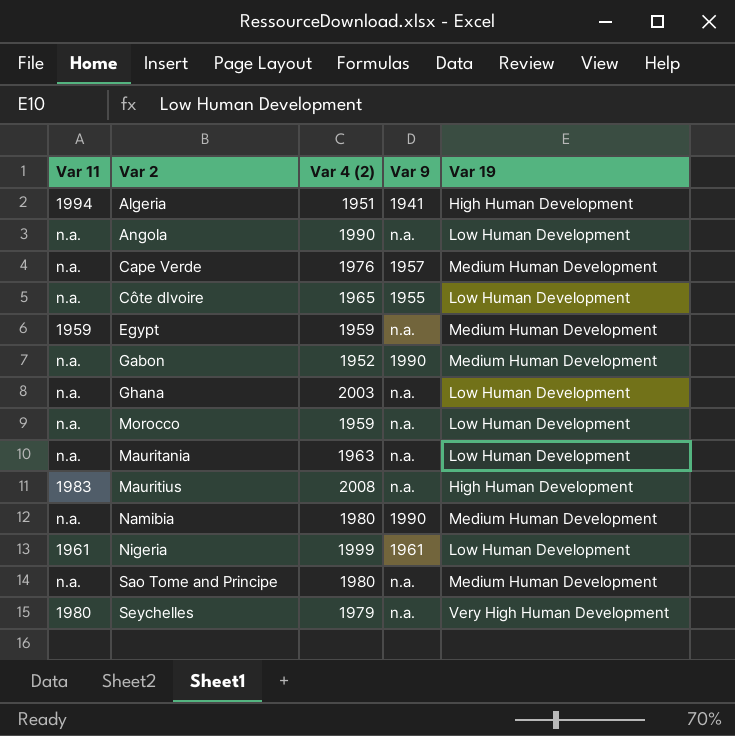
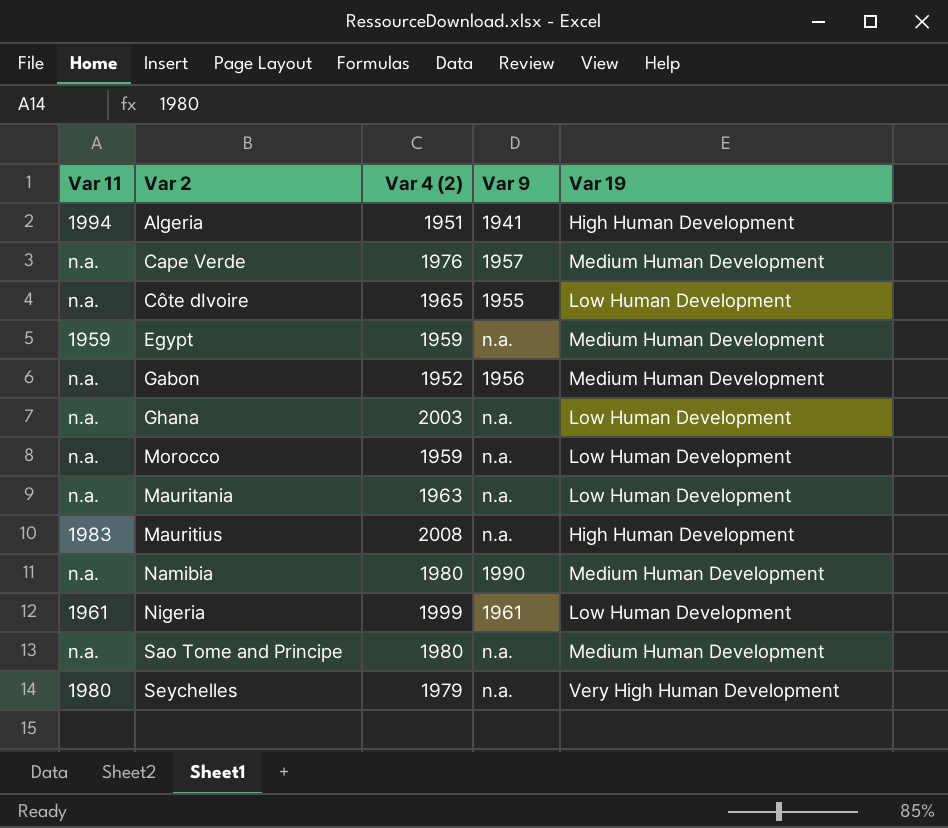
row Angola: n.a. | 1990 | n.a. | Low Human Development -> none
Gabon | Var 9: 1990 -> 1956

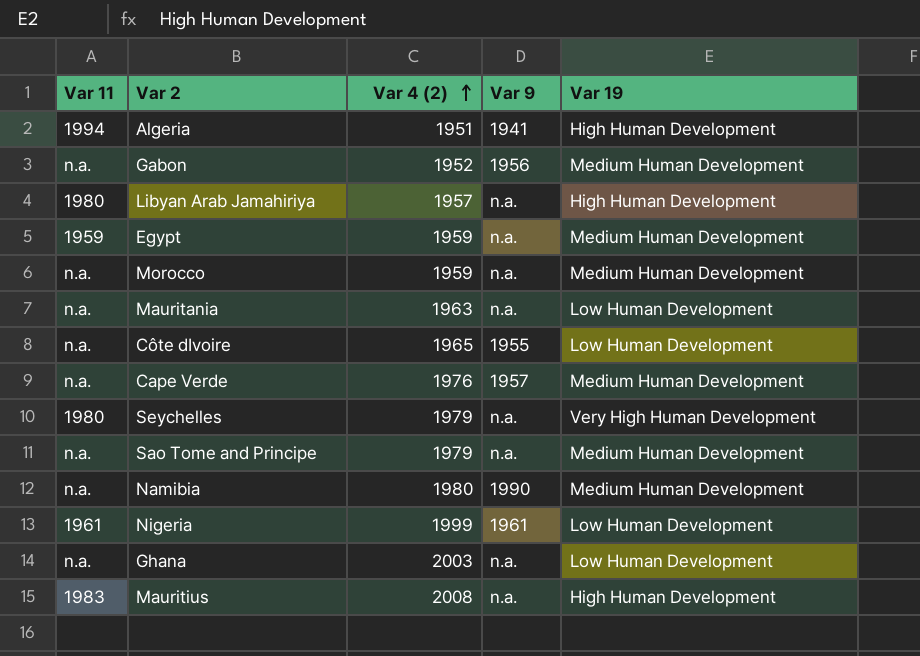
row order: none -> Var 4 (2) ascending
row Libyan Arab Jamahiriya: none -> 1980 | 1957 | n.a. | High Human Development
Morocco | Var 19: Low Human Development -> Medium Human Development
Sao Tome and Principe | Var 4 (2): 1980 -> 1979

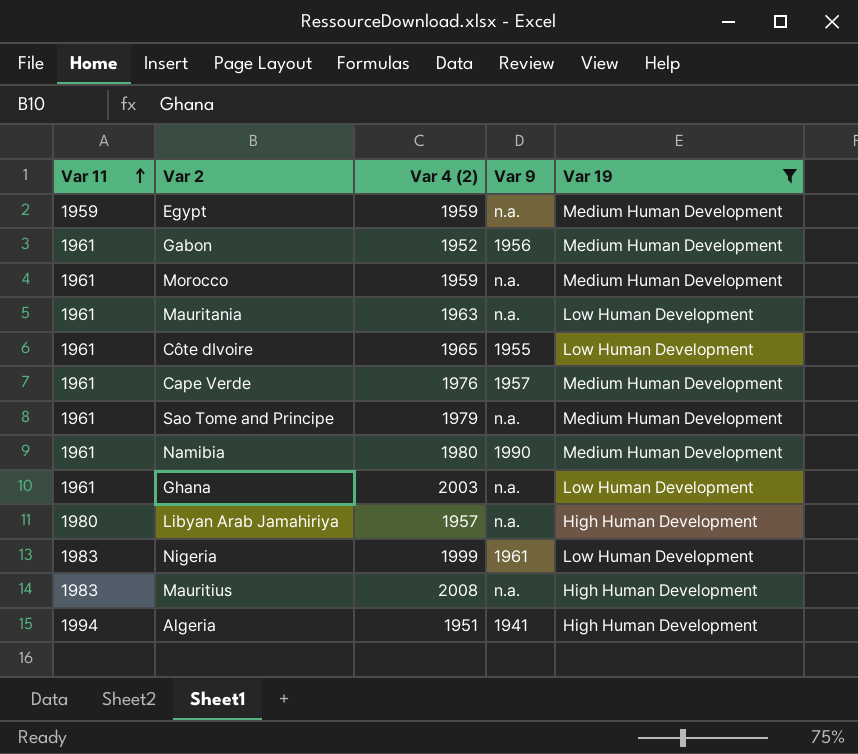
filter: none -> Var 19 != Very High Human Development
row order: Var 4 (2) ascending -> Var 11 ascending
Gabon | Var 11: n.a. -> 1961
Morocco | Var 11: n.a. -> 1961
Mauritania | Var 11: n.a. -> 1961
Côte dIvoire | Var 11: n.a. -> 1961
Cape Verde | Var 11: n.a. -> 1961
Sao Tome and Principe | Var 11: n.a. -> 1961
Namibia | Var 11: n.a. -> 1961
Ghana | Var 11: n.a. -> 1961
Nigeria | Var 11: 1961 -> 1983

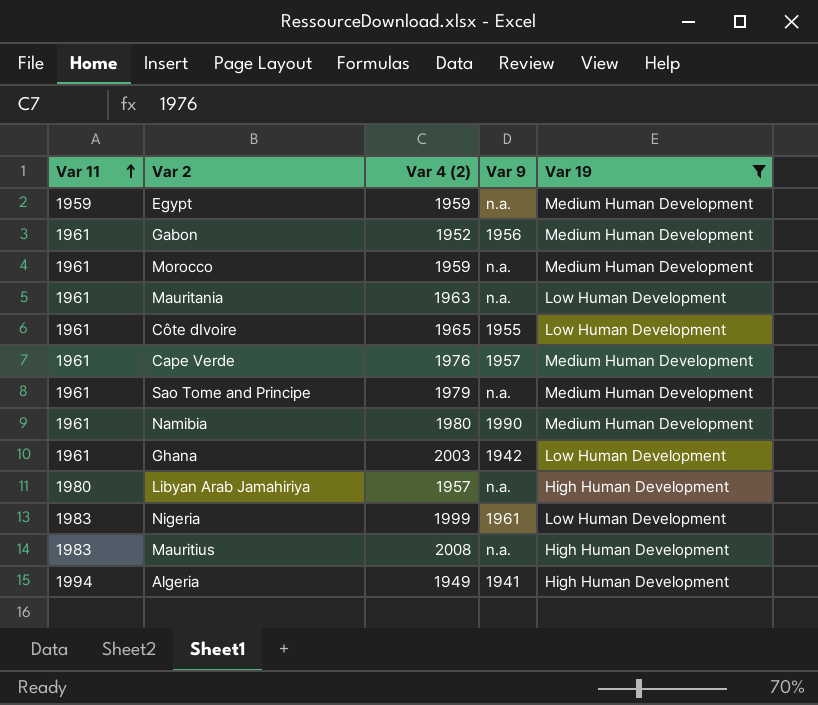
Ghana | Var 9: n.a. -> 1942
Algeria | Var 4 (2): 1951 -> 1949

